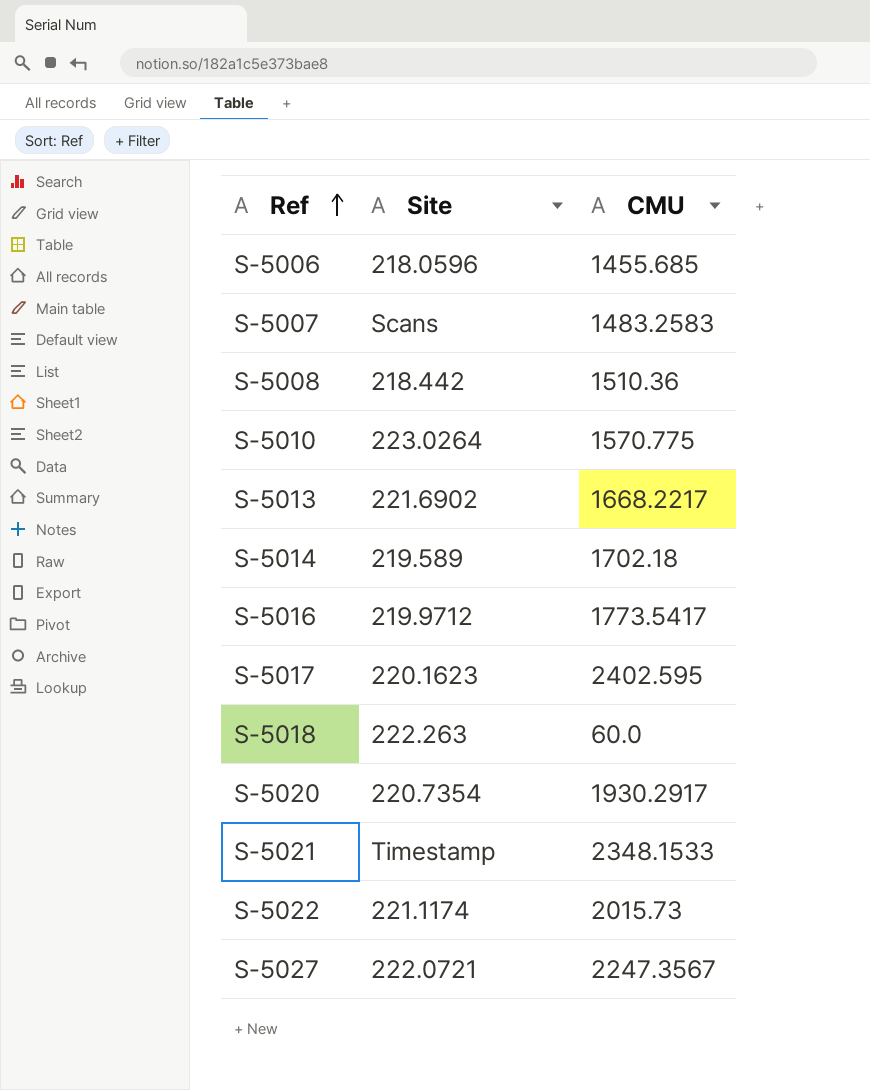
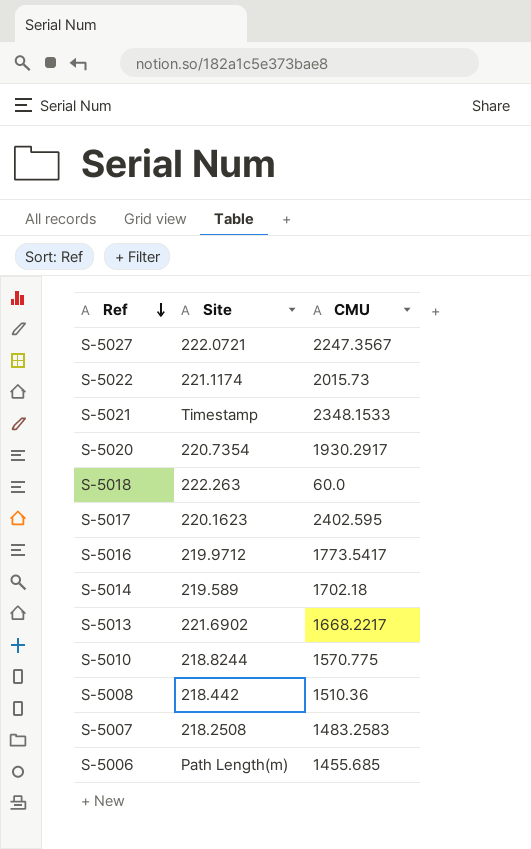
row order: Ref ascending -> Ref descending
S-5010 | Site: 223.0264 -> 218.8244
S-5007 | Site: Scans -> 218.2508
S-5006 | Site: 218.0596 -> Path Length(m)

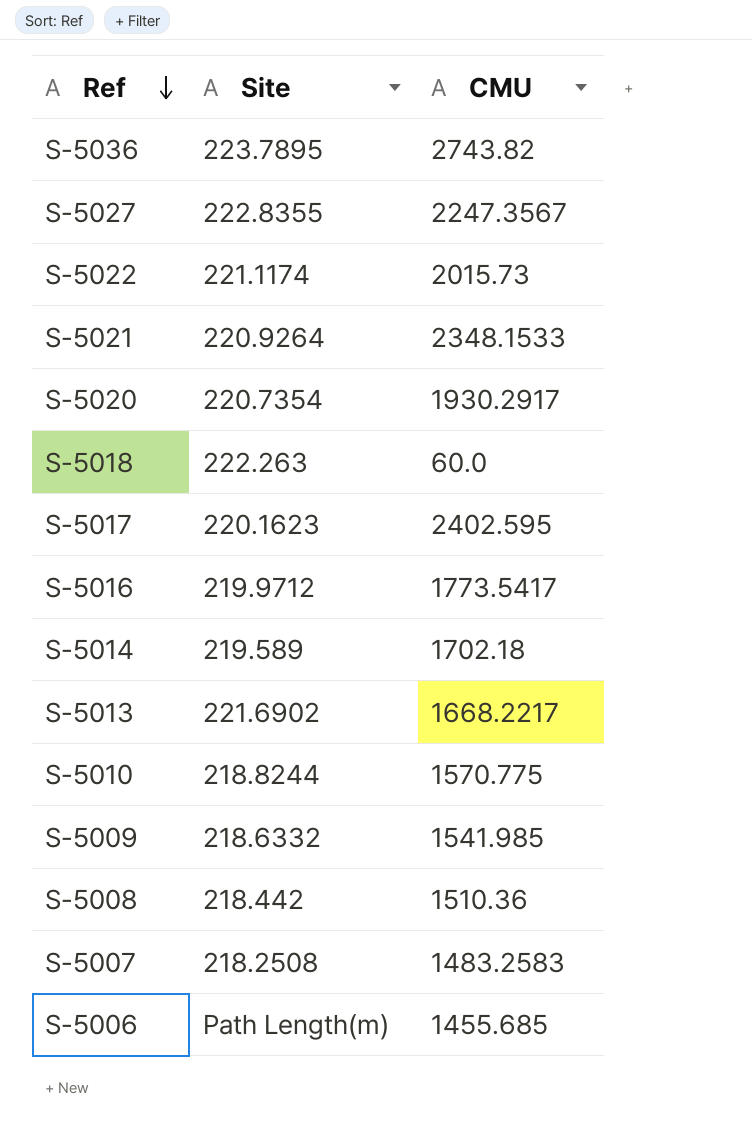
row S-5036: none -> 223.7895 | 2743.82
S-5027 | Site: 222.0721 -> 222.8355
S-5021 | Site: Timestamp -> 220.9264
row S-5009: none -> 218.6332 | 1541.985

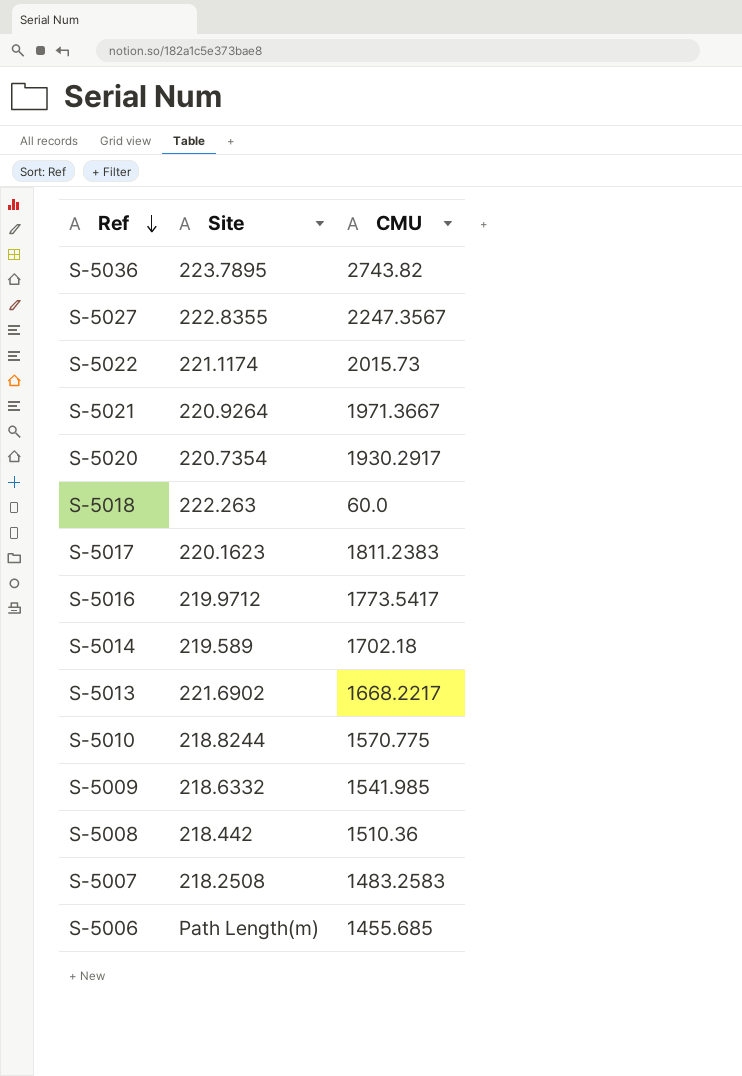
S-5021 | CMU: 2348.1533 -> 1971.3667
S-5017 | CMU: 2402.595 -> 1811.2383

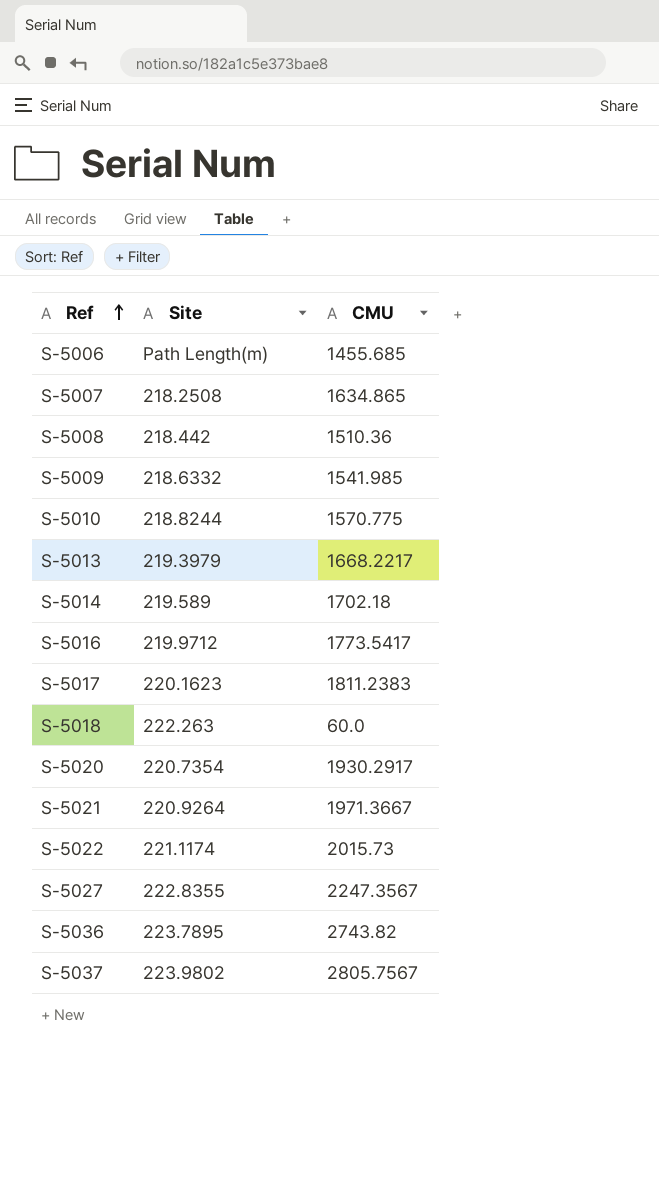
row order: Ref descending -> Ref ascending
S-5007 | CMU: 1483.2583 -> 1634.865
S-5013 | Site: 221.6902 -> 219.3979
row S-5037: none -> 223.9802 | 2805.7567

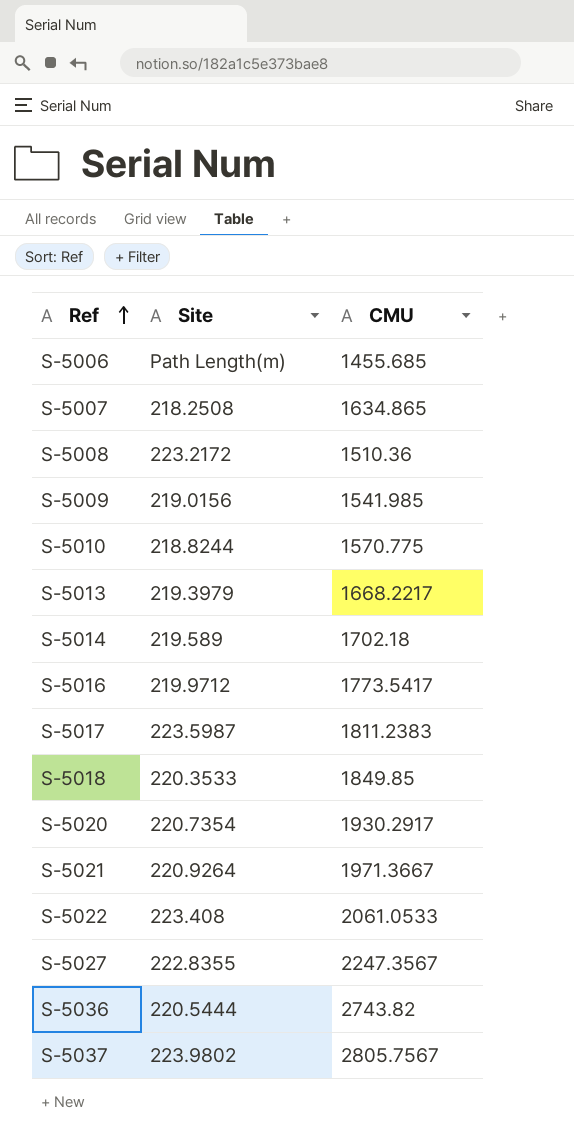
S-5008 | Site: 218.442 -> 223.2172
S-5009 | Site: 218.6332 -> 219.0156
S-5017 | Site: 220.1623 -> 223.5987
S-5018 | Site: 222.263 -> 220.3533
S-5018 | CMU: 60.0 -> 1849.85
S-5022 | Site: 221.1174 -> 223.408
S-5022 | CMU: 2015.73 -> 2061.0533
S-5036 | Site: 223.7895 -> 220.5444

